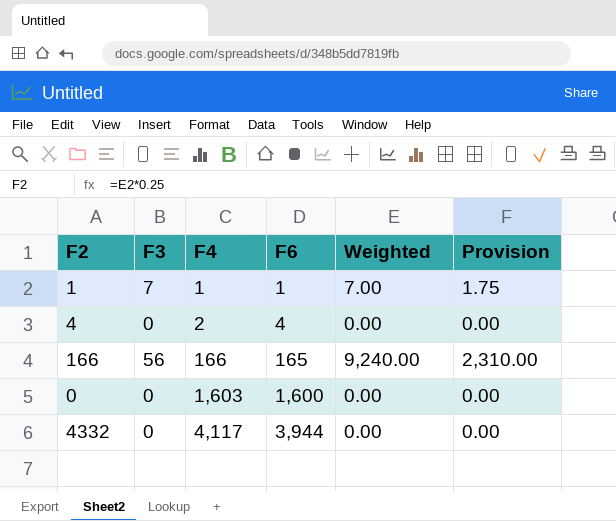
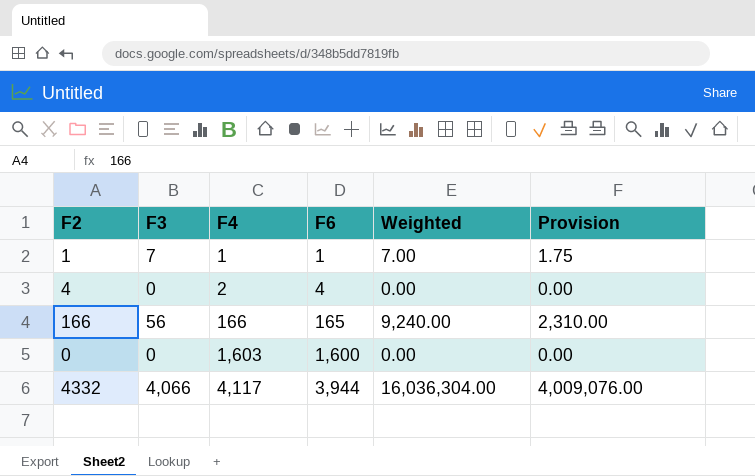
4332 | F3: 0 -> 4,066
4332 | Weighted: 0.00 -> 16,036,304.00
4332 | Provision: 0.00 -> 4,009,076.00

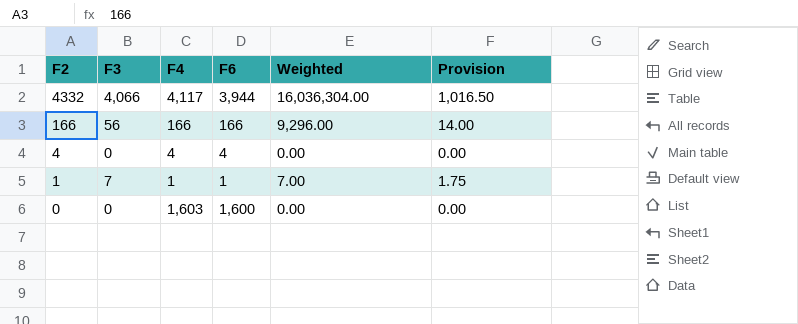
row order: F4 ascending -> F2 descending
column Provision | formula: [Weighted] * 0.25 -> [F3] * 0.25
166 | F6: 165 -> 166
166 | Weighted: 9,240.00 -> 9,296.00
4 | F4: 2 -> 4

